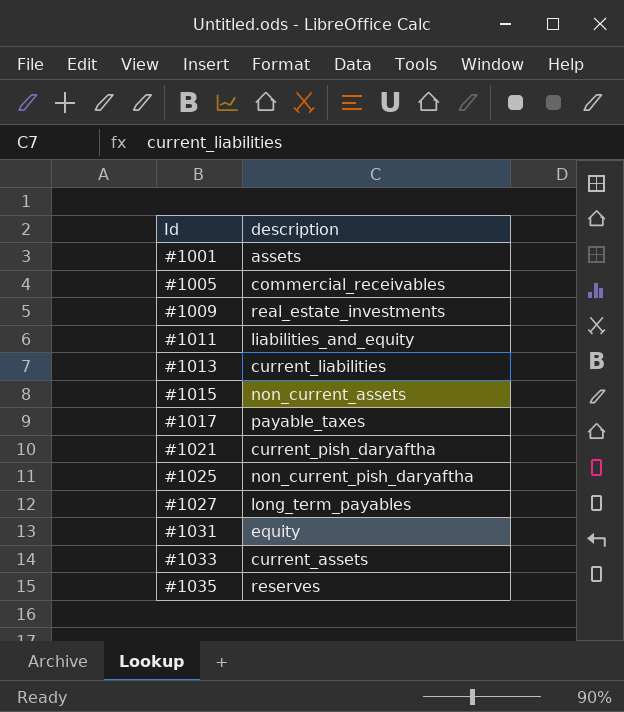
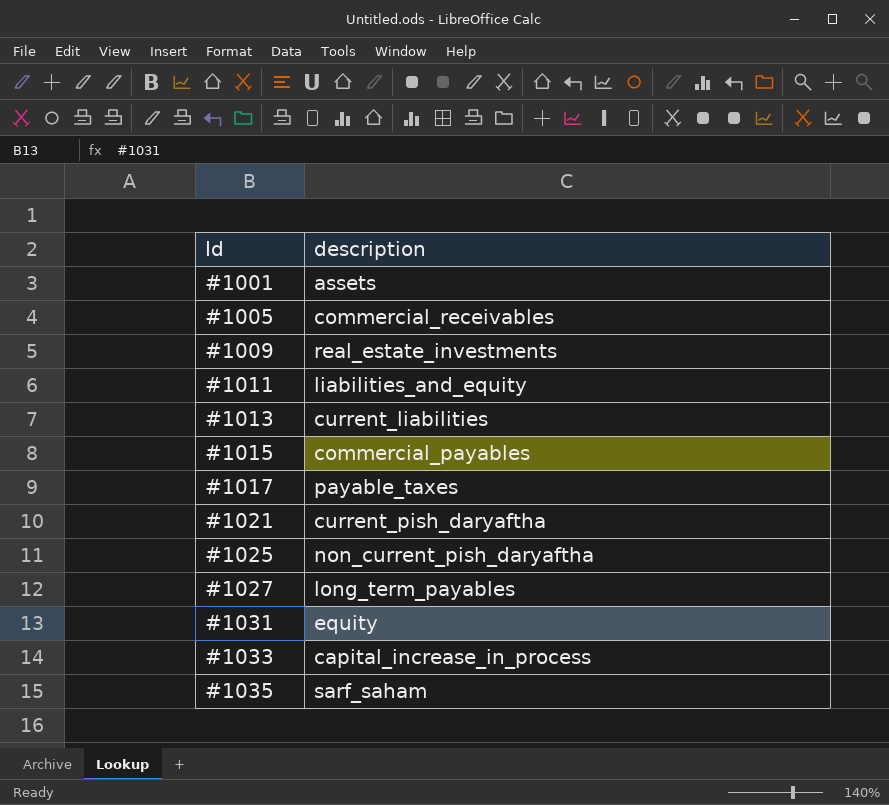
#1015 | description: non_current_assets -> commercial_payables
#1033 | description: current_assets -> capital_increase_in_process
#1035 | description: reserves -> sarf_saham

